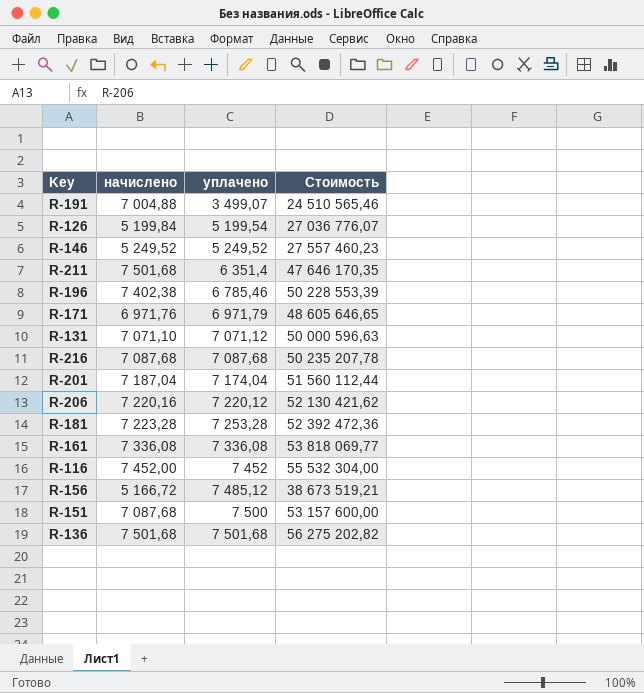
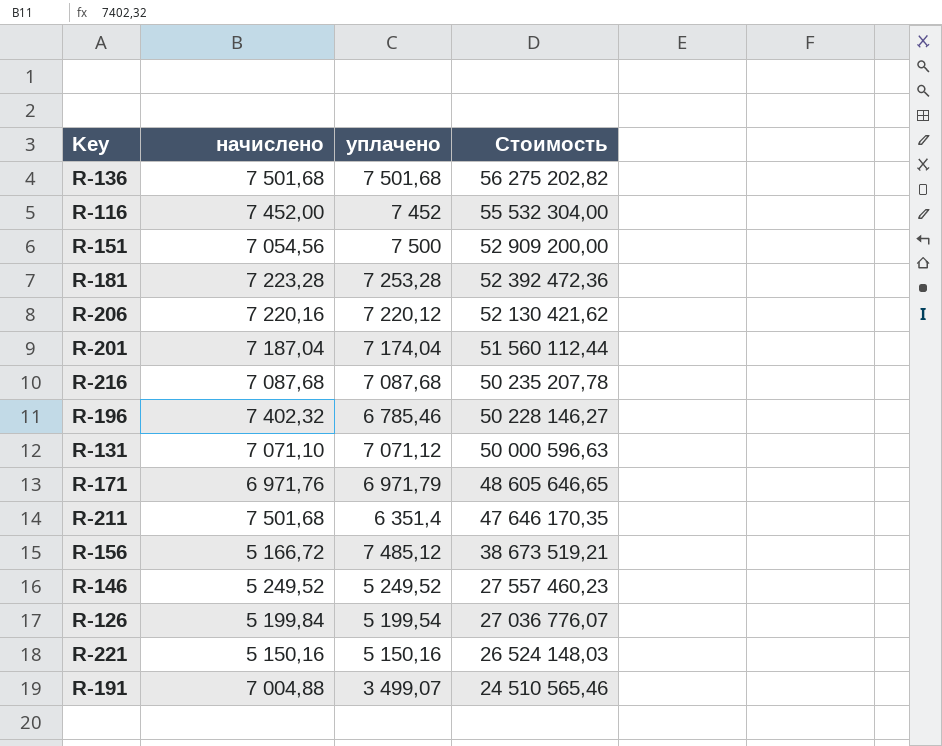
row order: уплачено ascending -> Стоимость descending
row R-161: 7 336,08 | 7 336,08 | 53 818 069,77 -> none
R-151 | начислено: 7 087,68 -> 7 054,56
R-151 | Стоимость: 53 157 600,00 -> 52 909 200,00
R-196 | начислено: 7 402,38 -> 7 402,32
R-196 | Стоимость: 50 228 553,39 -> 50 228 146,27
row R-221: none -> 5 150,16 | 5 150,16 | 26 524 148,03

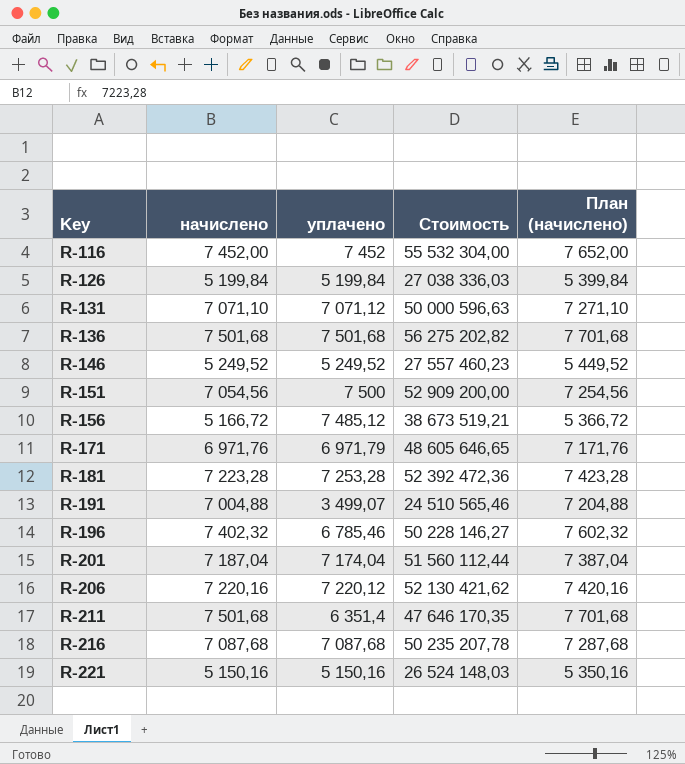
row order: Стоимость descending -> Key ascending
column План (начислено) | formula: none -> [начислено] + 200
R-126 | уплачено: 5 199,54 -> 5 199,84
R-126 | Стоимость: 27 036 776,07 -> 27 038 336,03

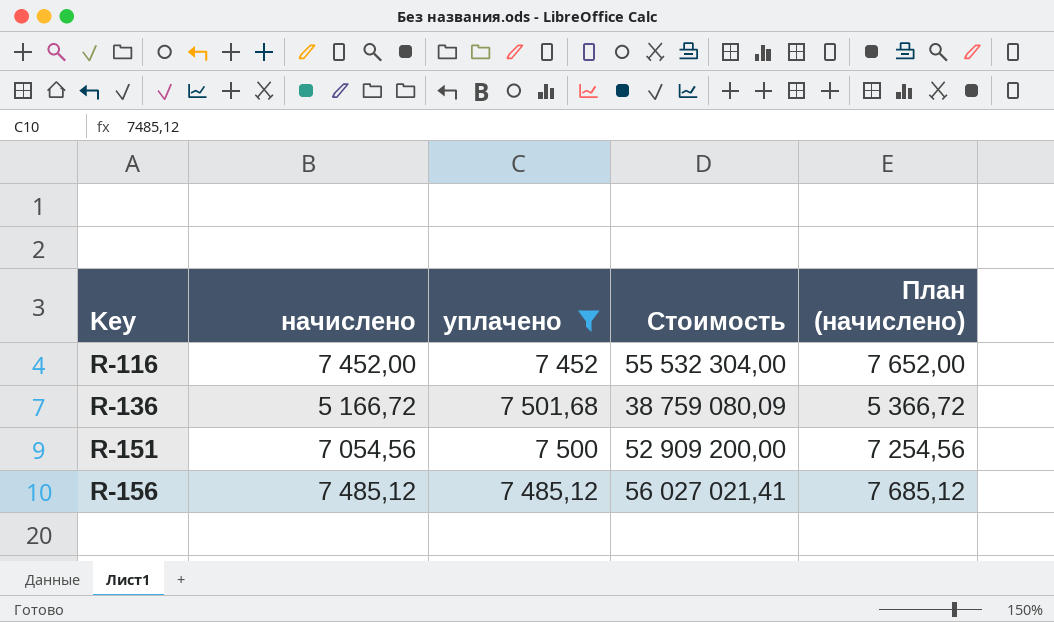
filter: none -> уплачено >= 7 452
R-136 | начислено: 7 501,68 -> 5 166,72
R-136 | Стоимость: 56 275 202,82 -> 38 759 080,09
R-136 | План (начислено): 7 701,68 -> 5 366,72
R-156 | начислено: 5 166,72 -> 7 485,12
R-156 | Стоимость: 38 673 519,21 -> 56 027 021,41
R-156 | План (начислено): 5 366,72 -> 7 685,12

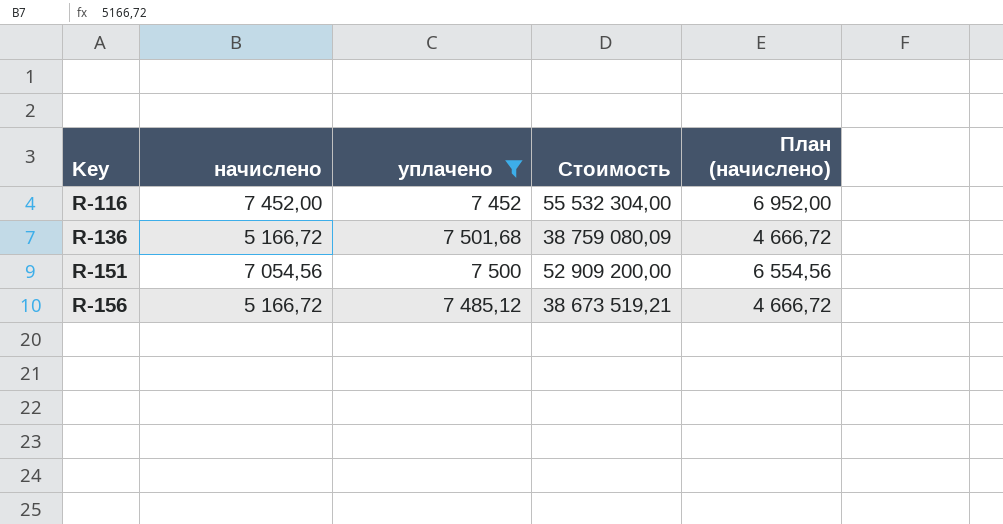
column План (начислено) | formula: [начислено] + 200 -> [начислено] - 500
R-156 | начислено: 7 485,12 -> 5 166,72
R-156 | Стоимость: 56 027 021,41 -> 38 673 519,21

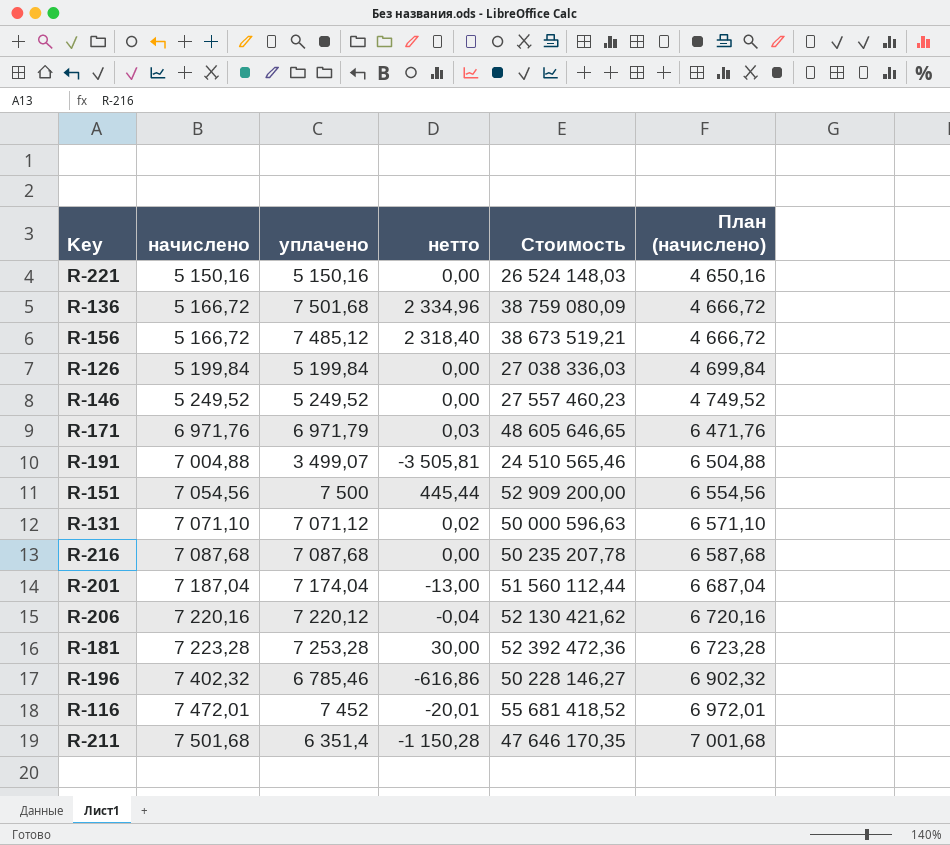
filter: уплачено >= 7 452 -> none
row order: Key ascending -> начислено ascending
column нетто | formula: none -> [уплачено] - [начислено]
R-116 | начислено: 7 452,00 -> 7 472,01
R-116 | Стоимость: 55 532 304,00 -> 55 681 418,52
R-116 | План (начислено): 6 952,00 -> 6 972,01

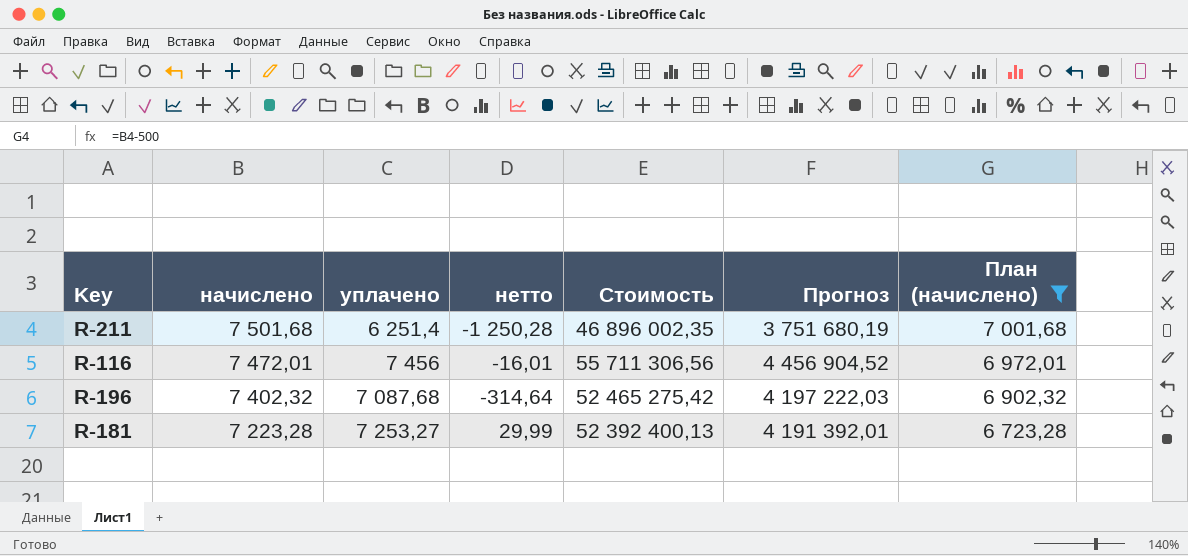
filter: none -> План (начислено) >= 6 723,28
row order: начислено ascending -> начислено descending
column Прогноз | formula: none -> [Стоимость] * 0,08
R-211 | уплачено: 6 351,4 -> 6 251,4
R-211 | нетто: -1 150,28 -> -1 250,28
R-211 | Стоимость: 47 646 170,35 -> 46 896 002,35
R-116 | уплачено: 7 452 -> 7 456
R-116 | нетто: -20,01 -> -16,01
R-116 | Стоимость: 55 681 418,52 -> 55 711 306,56
R-196 | уплачено: 6 785,46 -> 7 087,68
R-196 | нетто: -616,86 -> -314,64
R-196 | Стоимость: 50 228 146,27 -> 52 465 275,42
R-181 | уплачено: 7 253,28 -> 7 253,27
R-181 | нетто: 30,00 -> 29,99
R-181 | Стоимость: 52 392 472,36 -> 52 392 400,13

